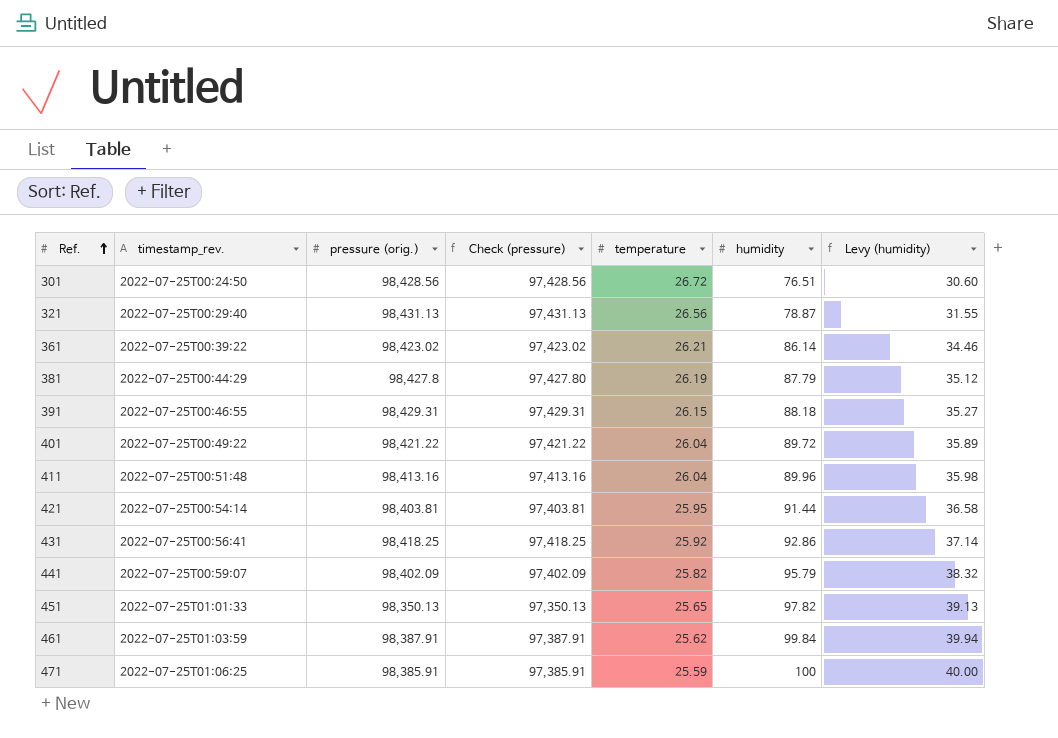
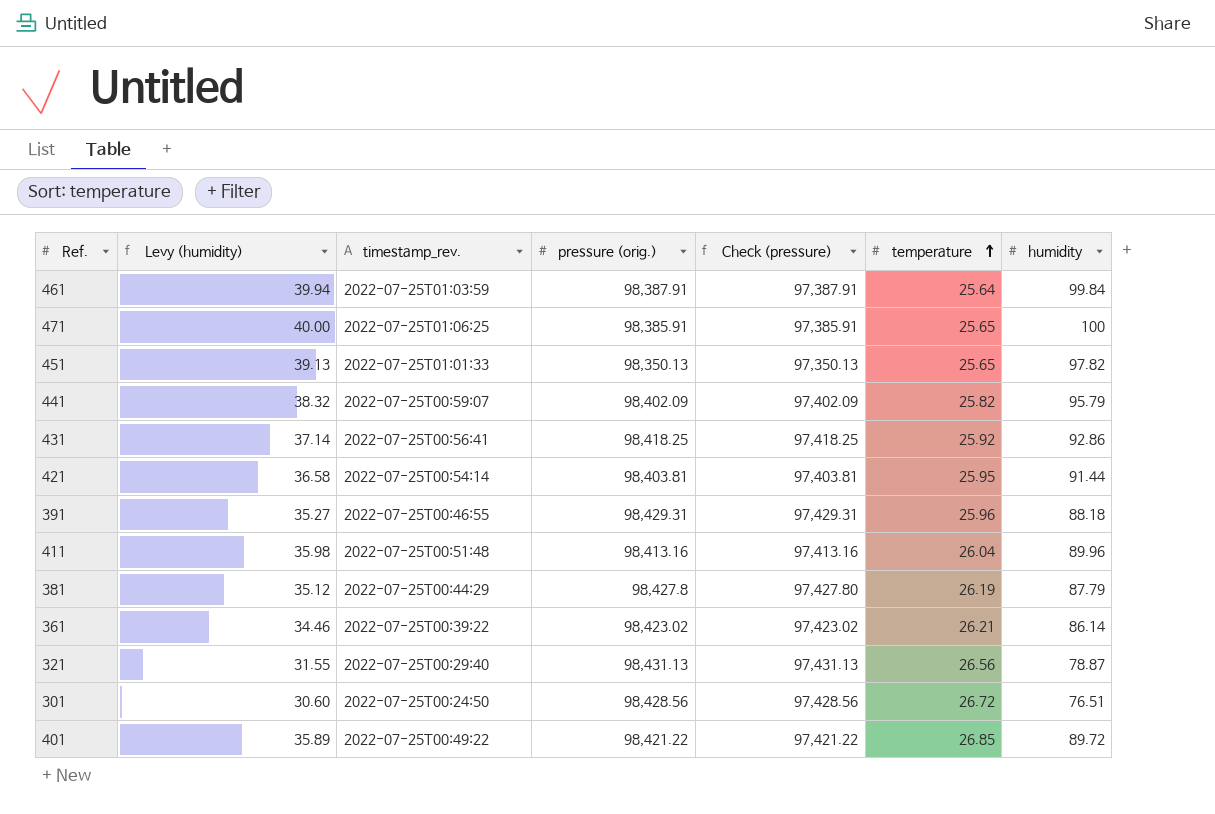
row order: Ref. ascending -> temperature ascending
column Levy (humidity) | position: 7 -> 2
461 | temperature: 25.62 -> 25.64
471 | temperature: 25.59 -> 25.65
391 | temperature: 26.15 -> 25.96
401 | temperature: 26.04 -> 26.85

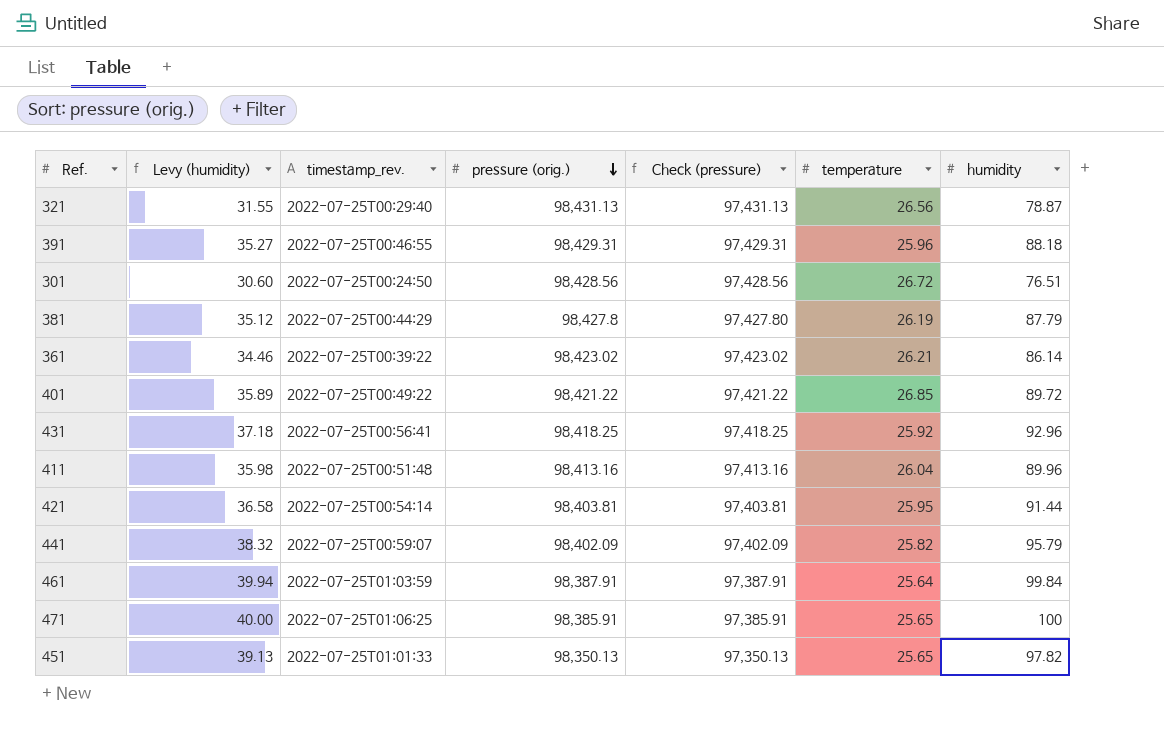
row order: temperature ascending -> pressure (orig.) descending
431 | Levy (humidity): 37.14 -> 37.18
431 | humidity: 92.86 -> 92.96

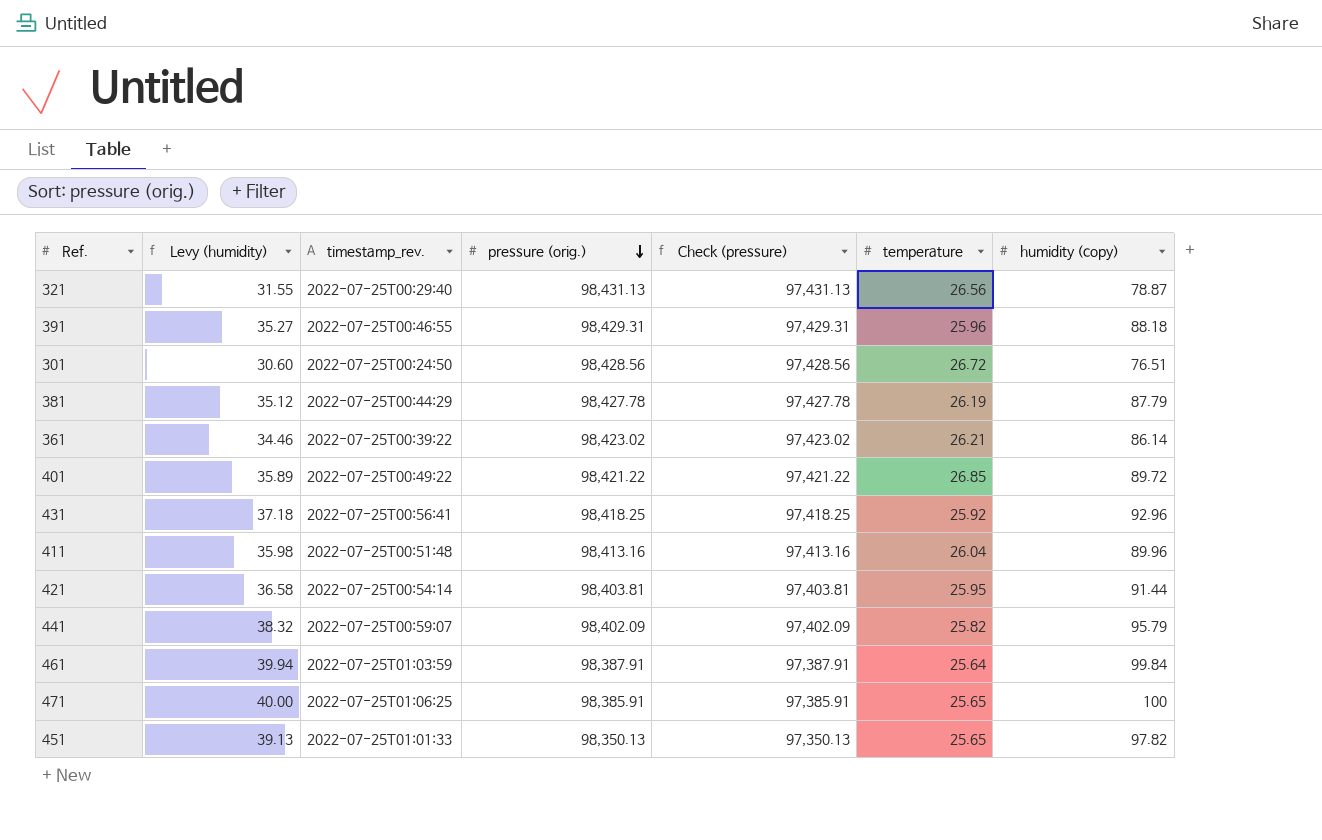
column name: humidity -> humidity (copy)
381 | pressure (orig.): 98,427.8 -> 98,427.78
381 | Check (pressure): 97,427.80 -> 97,427.78

